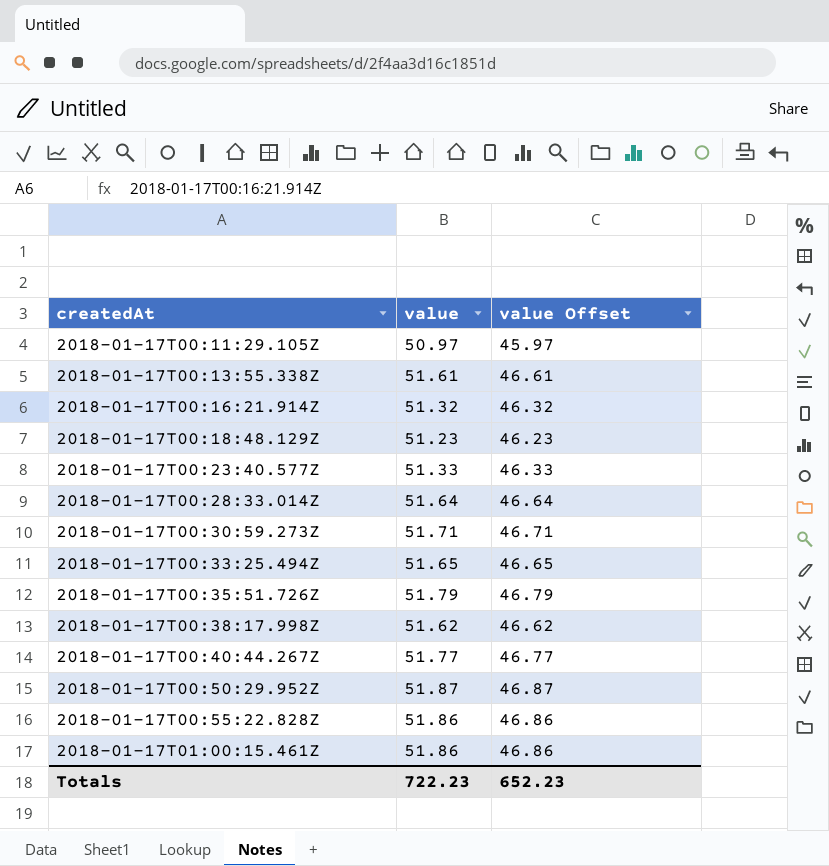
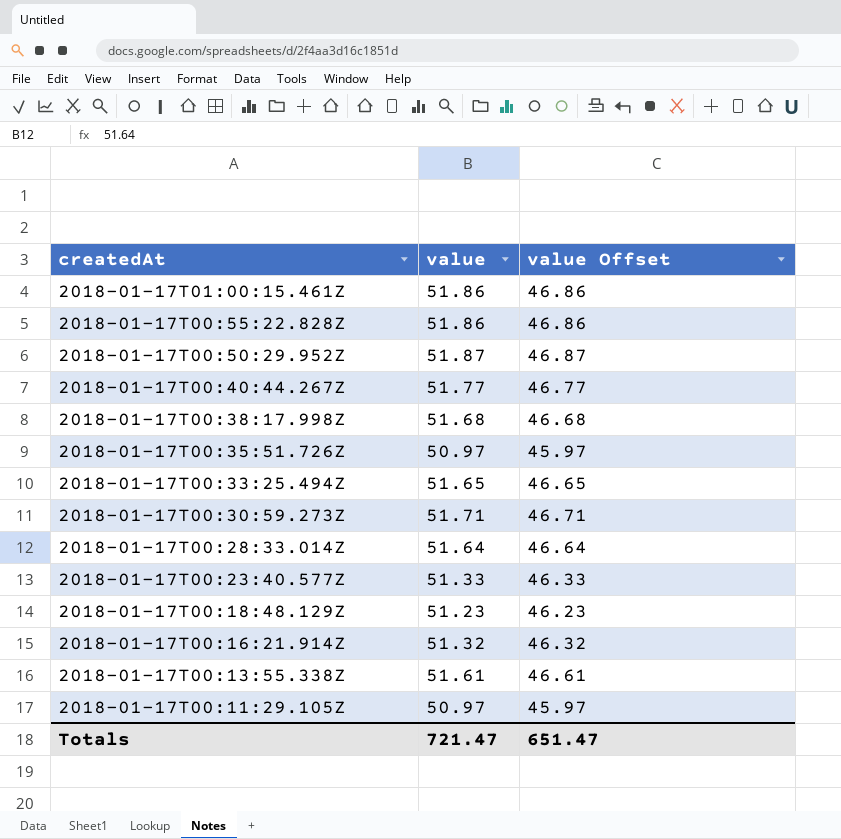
row order: createdAt ascending -> createdAt descending
2018-01-17T00:38:17.998Z | value: 51.62 -> 51.68
2018-01-17T00:38:17.998Z | value Offset: 46.62 -> 46.68
2018-01-17T00:35:51.726Z | value: 51.79 -> 50.97
2018-01-17T00:35:51.726Z | value Offset: 46.79 -> 45.97
Totals | value: 722.23 -> 721.47
Totals | value Offset: 652.23 -> 651.47

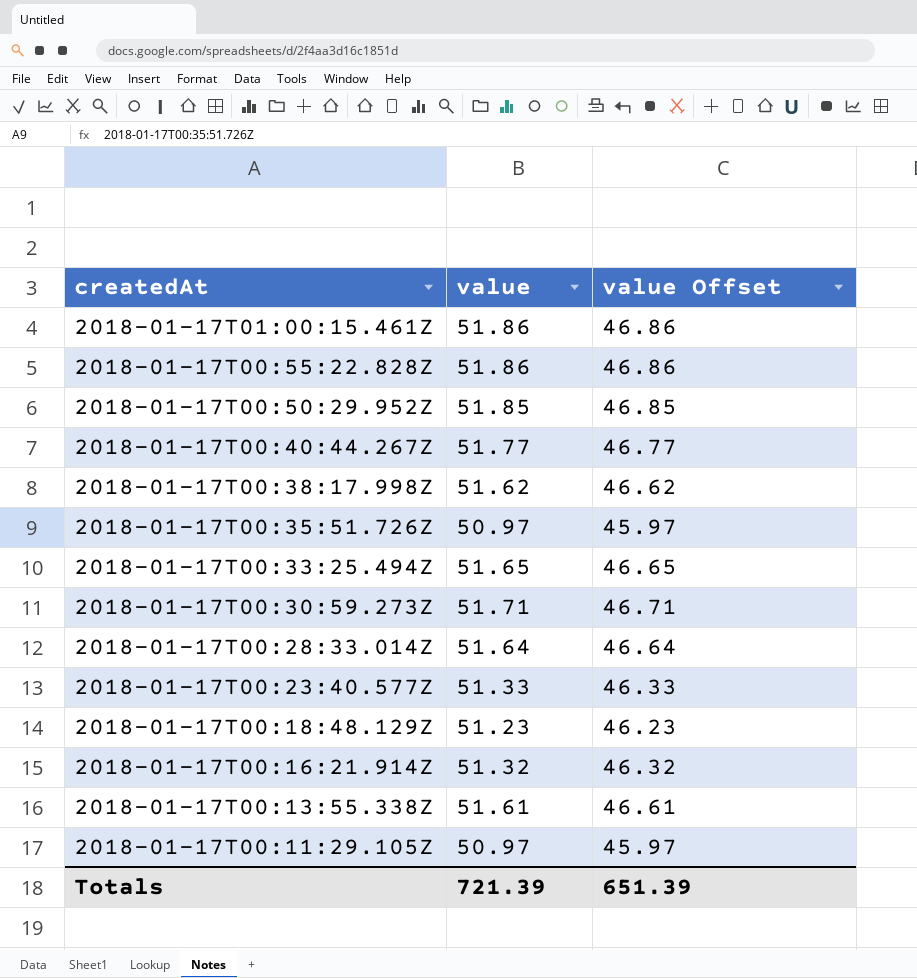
2018-01-17T00:50:29.952Z | value: 51.87 -> 51.85
2018-01-17T00:50:29.952Z | value Offset: 46.87 -> 46.85
2018-01-17T00:38:17.998Z | value: 51.68 -> 51.62
2018-01-17T00:38:17.998Z | value Offset: 46.68 -> 46.62
Totals | value: 721.47 -> 721.39
Totals | value Offset: 651.47 -> 651.39

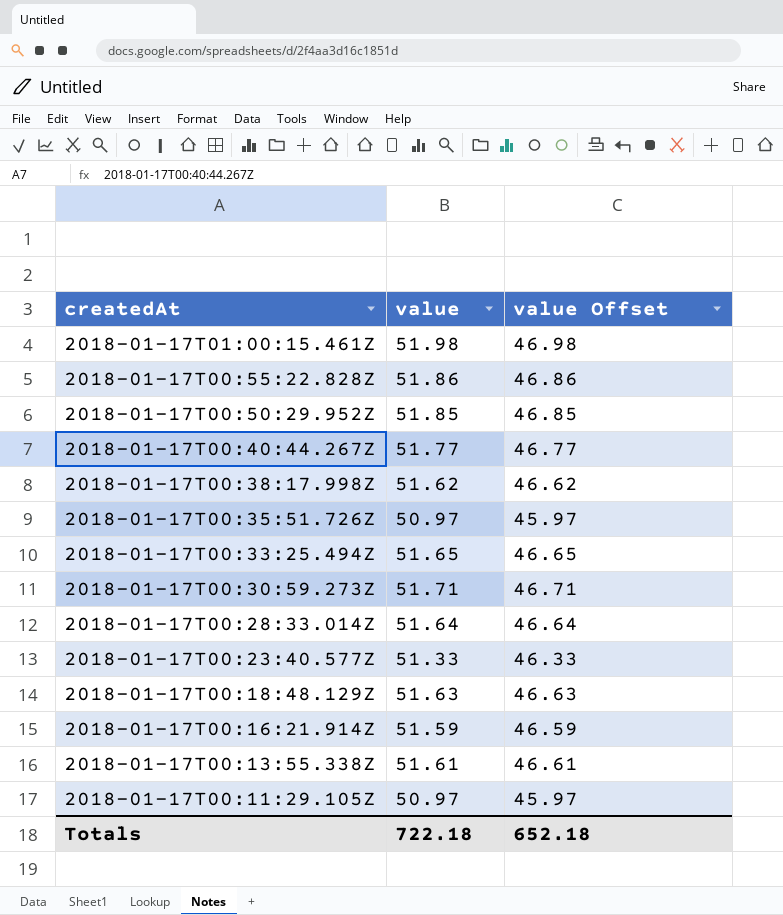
2018-01-17T01:00:15.461Z | value: 51.86 -> 51.98
2018-01-17T01:00:15.461Z | value Offset: 46.86 -> 46.98
2018-01-17T00:18:48.129Z | value: 51.23 -> 51.63
2018-01-17T00:18:48.129Z | value Offset: 46.23 -> 46.63
2018-01-17T00:16:21.914Z | value: 51.32 -> 51.59
2018-01-17T00:16:21.914Z | value Offset: 46.32 -> 46.59
Totals | value: 721.39 -> 722.18
Totals | value Offset: 651.39 -> 652.18

